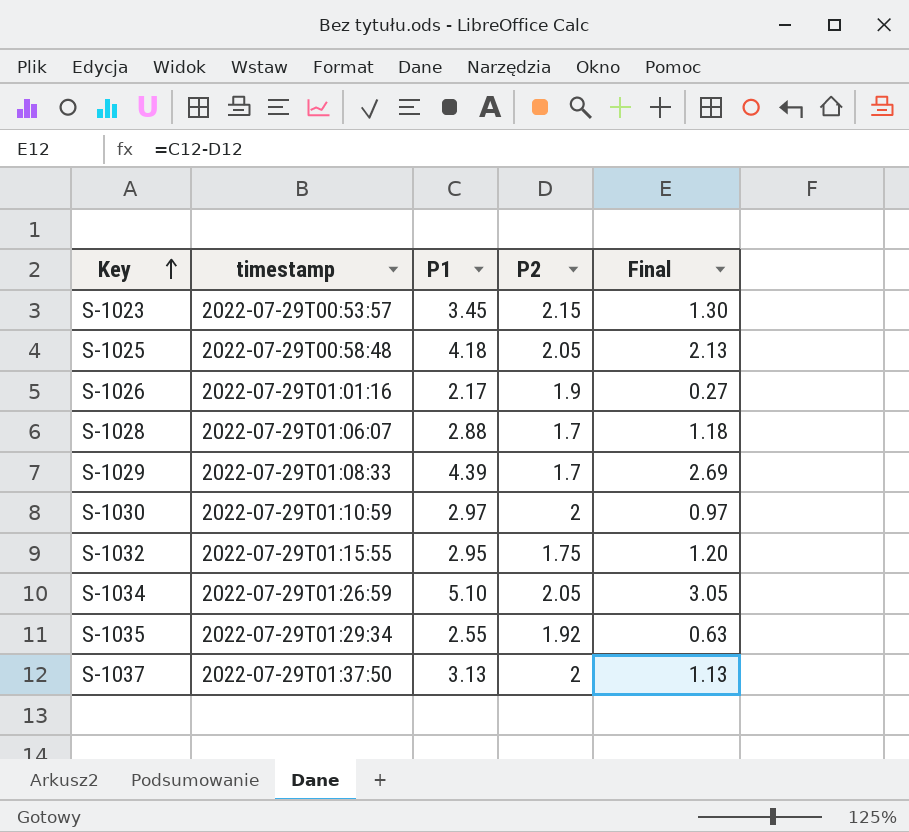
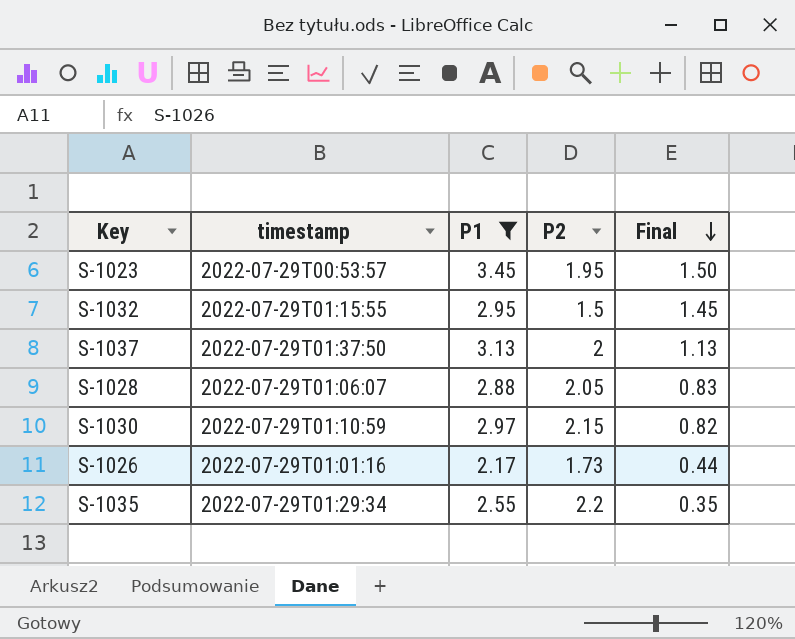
filter: none -> P1 <= 3.45
row order: Key ascending -> Final descending
S-1023 | P2: 2.15 -> 1.95
S-1023 | Final: 1.30 -> 1.50
S-1032 | P2: 1.75 -> 1.5
S-1032 | Final: 1.20 -> 1.45
S-1028 | P2: 1.7 -> 2.05
S-1028 | Final: 1.18 -> 0.83
S-1030 | P2: 2 -> 2.15
S-1030 | Final: 0.97 -> 0.82
S-1026 | P2: 1.9 -> 1.73
S-1026 | Final: 0.27 -> 0.44
S-1035 | P2: 1.92 -> 2.2
S-1035 | Final: 0.63 -> 0.35

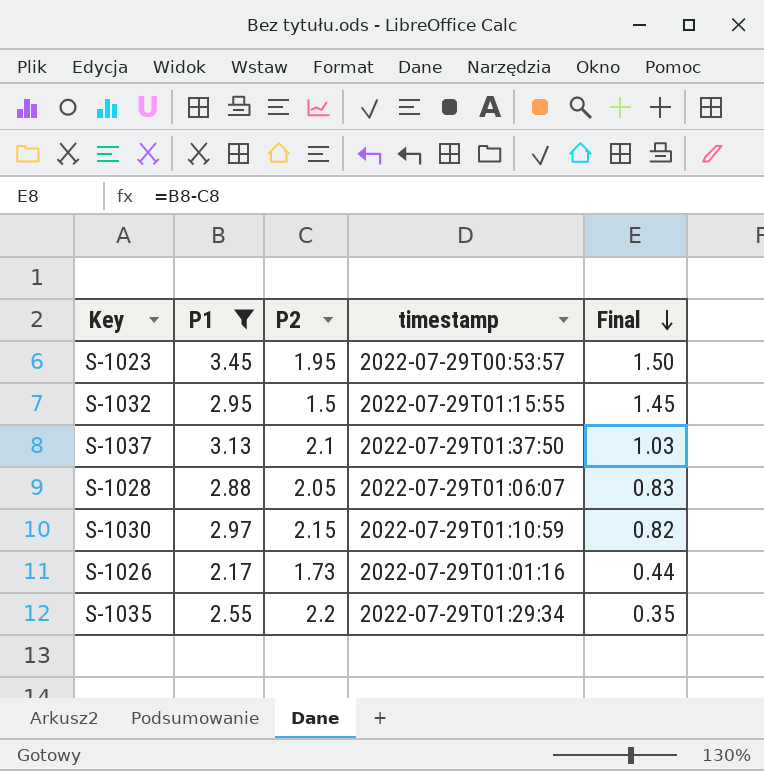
column timestamp | position: 2 -> 4
S-1037 | P2: 2 -> 2.1
S-1037 | Final: 1.13 -> 1.03

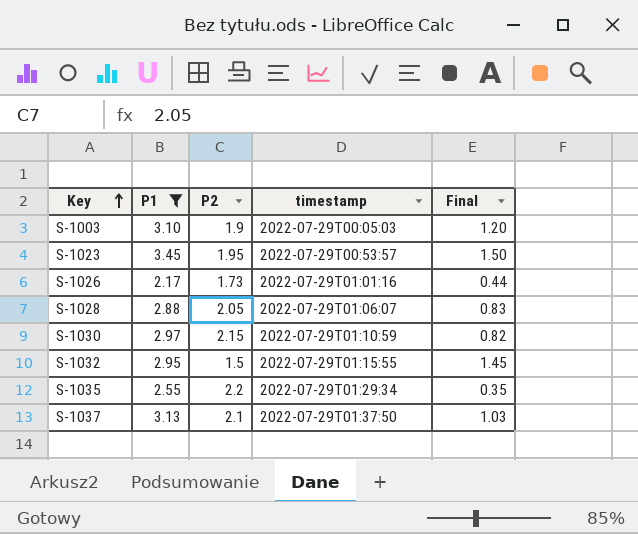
row order: Final descending -> Key ascending
row S-1003: none -> 3.10 | 1.9 | 2022-07-29T00:05:03 | 1.20

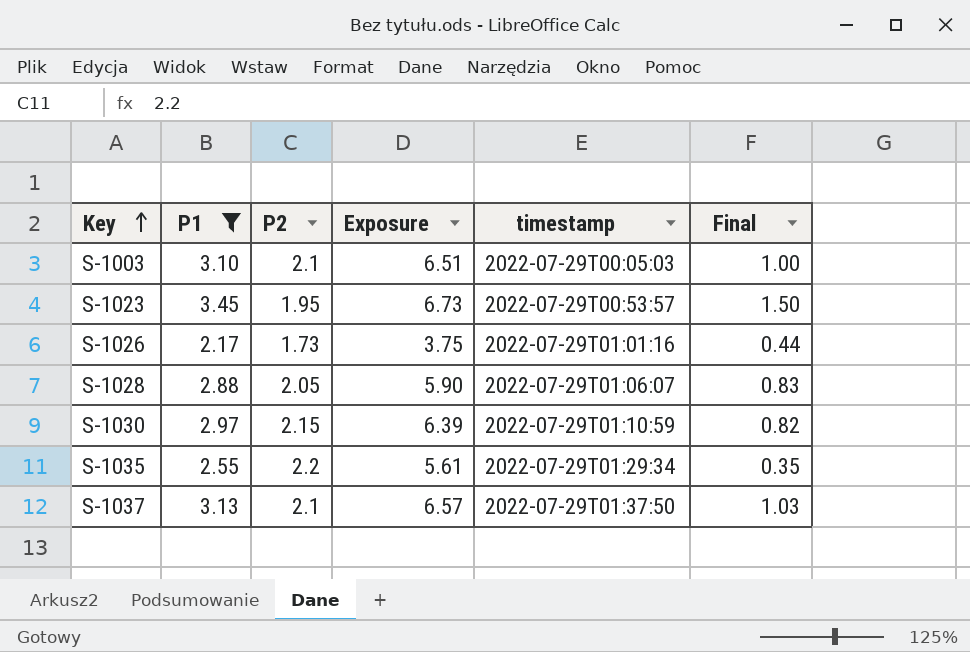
column Exposure | formula: none -> [P1] * [P2]
row S-1032: 2.95 | 1.5 | 2022-07-29T01:15:55 | 1.45 -> none
S-1003 | P2: 1.9 -> 2.1
S-1003 | Final: 1.20 -> 1.00

